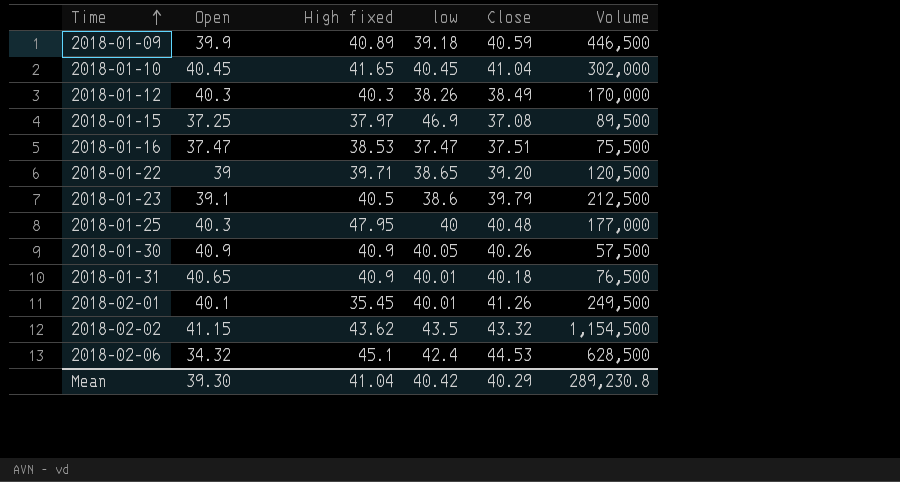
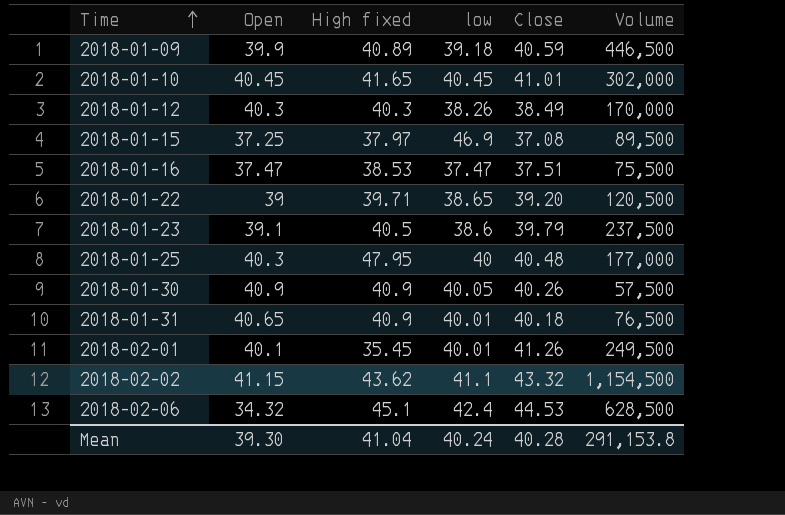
2018-01-10 | Close: 41.04 -> 41.01
2018-01-23 | Volume: 212,500 -> 237,500
2018-02-02 | low: 43.5 -> 41.1
Mean | low: 40.42 -> 40.24
Mean | Close: 40.29 -> 40.28
Mean | Volume: 289,230.8 -> 291,153.8

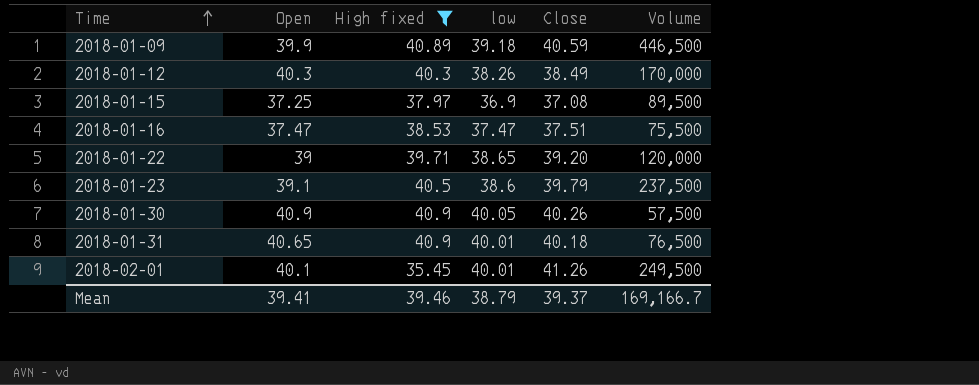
filter: none -> High fixed <= 40.9
2018-01-15 | low: 46.9 -> 36.9
2018-01-22 | Volume: 120,500 -> 120,000
Mean | Open: 39.30 -> 39.41
Mean | High fixed: 41.04 -> 39.46
Mean | low: 40.24 -> 38.79
Mean | Close: 40.28 -> 39.37
Mean | Volume: 291,153.8 -> 169,166.7

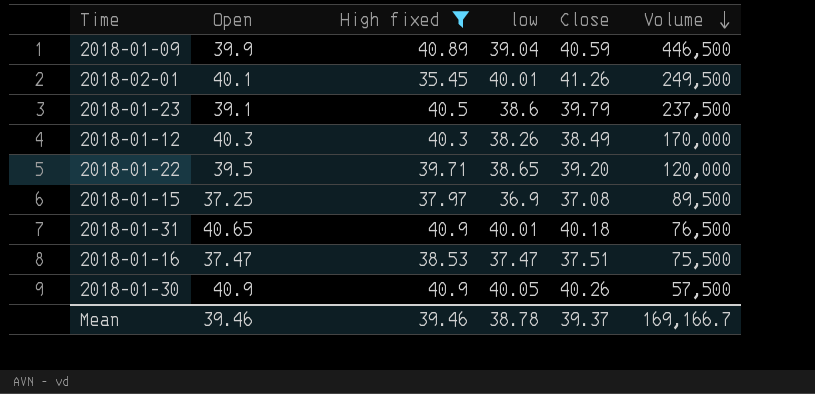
row order: Time ascending -> Volume descending
2018-01-09 | low: 39.18 -> 39.04
2018-01-22 | Open: 39 -> 39.5
Mean | Open: 39.41 -> 39.46
Mean | low: 38.79 -> 38.78

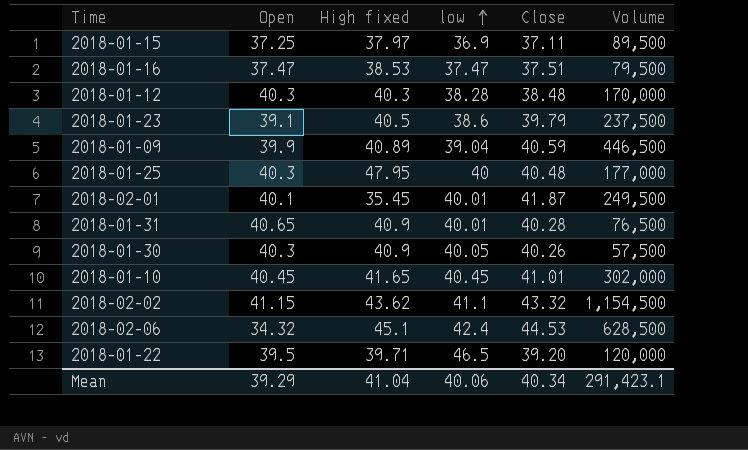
filter: High fixed <= 40.9 -> none
row order: Volume descending -> low ascending
2018-01-15 | Close: 37.08 -> 37.11
2018-01-16 | Volume: 75,500 -> 79,500
2018-01-12 | low: 38.26 -> 38.28
2018-01-12 | Close: 38.49 -> 38.48
2018-02-01 | Close: 41.26 -> 41.87
2018-01-31 | Close: 40.18 -> 40.28
2018-01-30 | Open: 40.9 -> 40.3
2018-01-22 | low: 38.65 -> 46.5
Mean | Open: 39.46 -> 39.29
Mean | High fixed: 39.46 -> 41.04
Mean | low: 38.78 -> 40.06
Mean | Close: 39.37 -> 40.34
Mean | Volume: 169,166.7 -> 291,423.1

